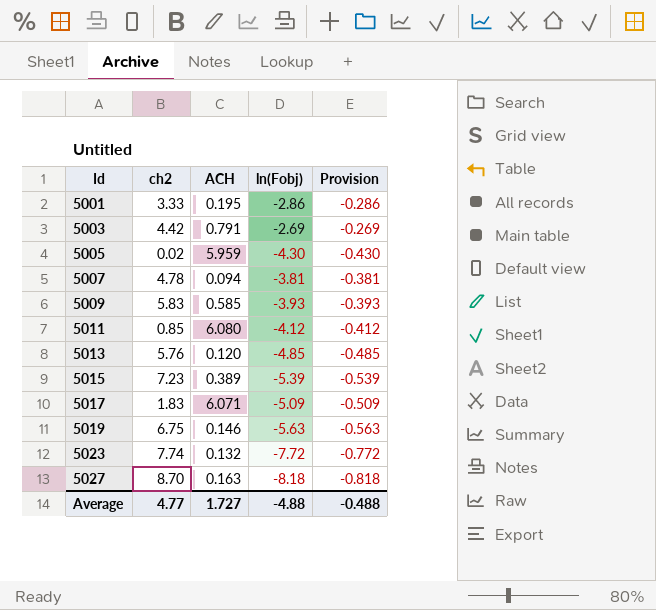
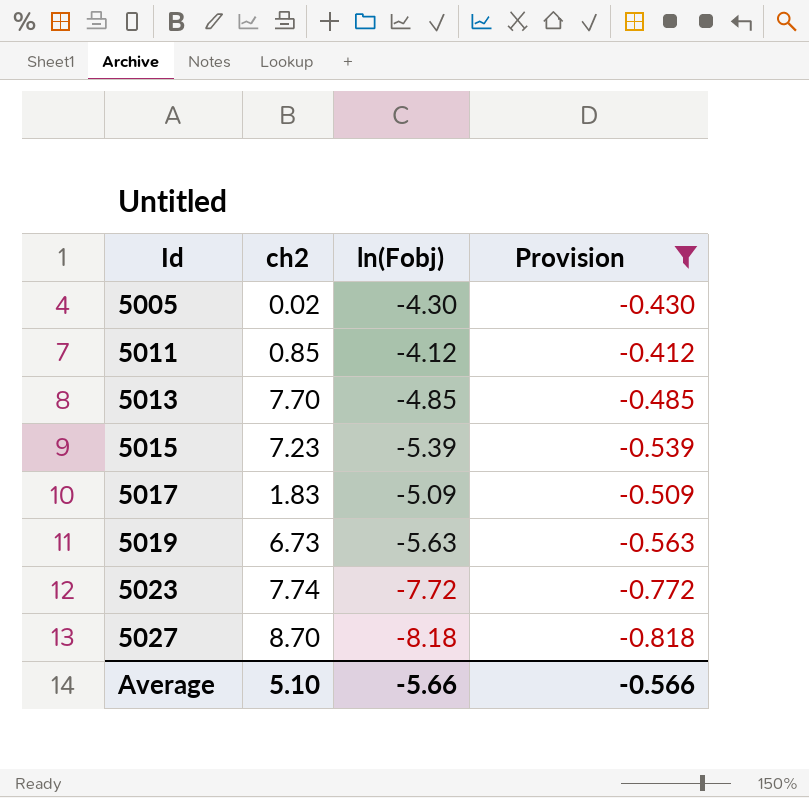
filter: none -> Provision <= -0.412
column ACH | position: 3 -> none
5013 | ch2: 5.76 -> 7.70
5019 | ch2: 6.75 -> 6.73
Average | ch2: 4.77 -> 5.10
Average | ln(Fobj): -4.88 -> -5.66
Average | Provision: -0.488 -> -0.566

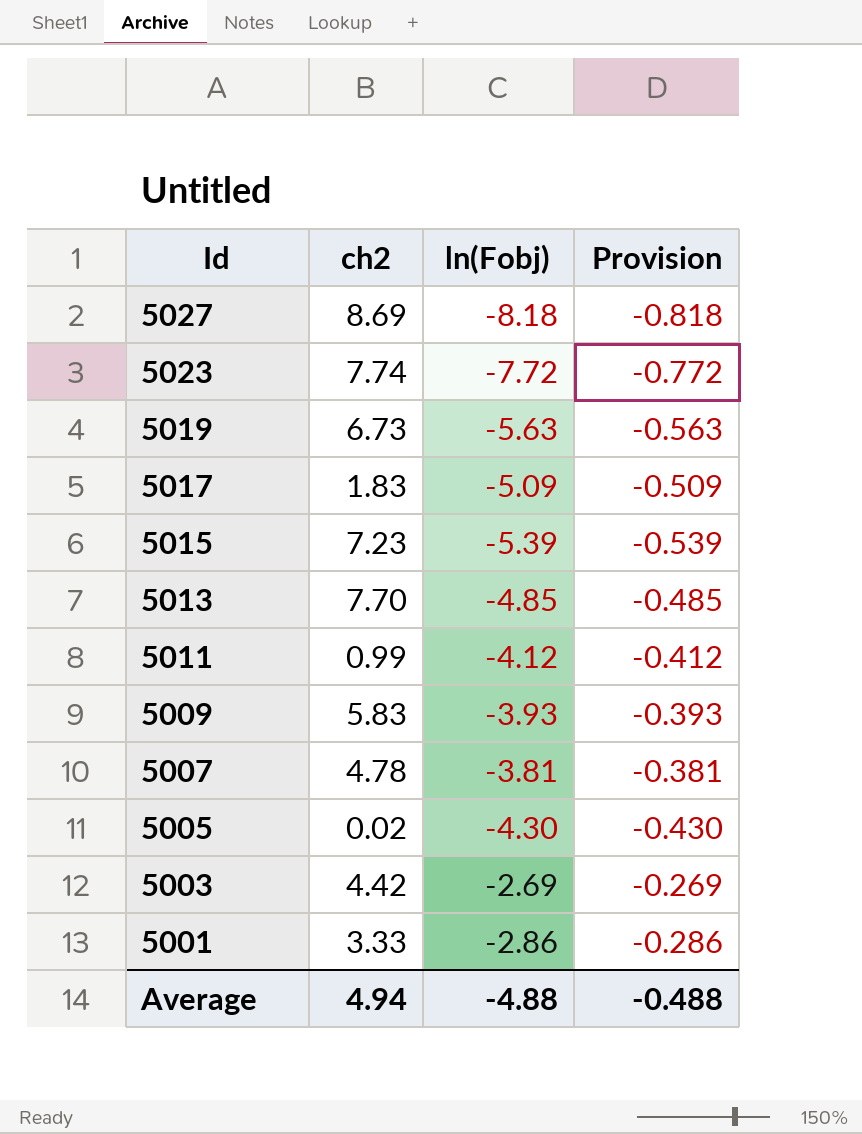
filter: Provision <= -0.412 -> none
row order: Id ascending -> Id descending
5027 | ch2: 8.70 -> 8.69
5011 | ch2: 0.85 -> 0.99
Average | ch2: 5.10 -> 4.94
Average | ln(Fobj): -5.66 -> -4.88
Average | Provision: -0.566 -> -0.488

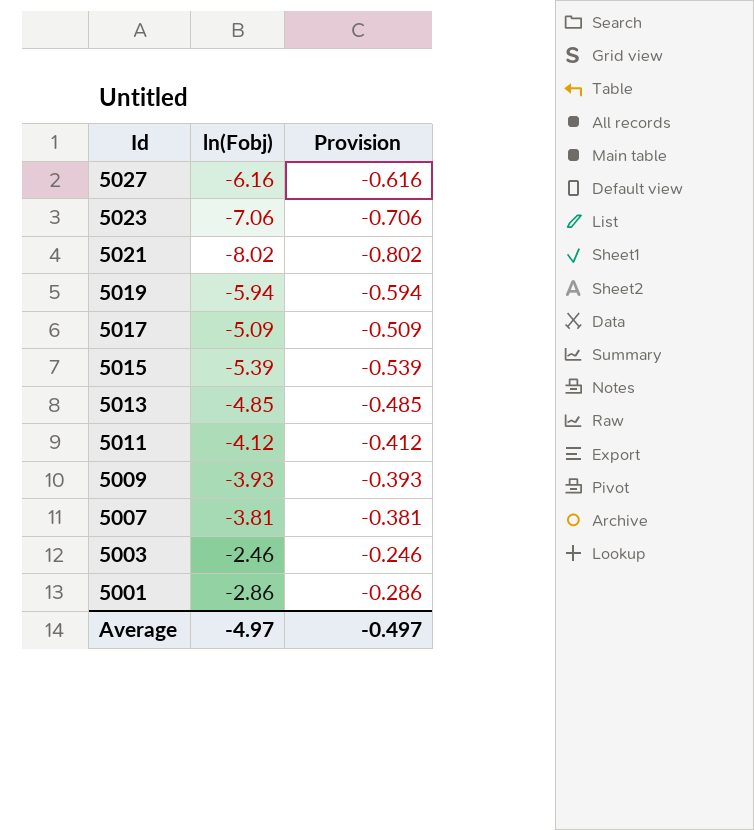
column ch2 | position: 2 -> none
row 5005: 0.02 | -4.30 | -0.430 -> none
5027 | ln(Fobj): -8.18 -> -6.16
5027 | Provision: -0.818 -> -0.616
5023 | ln(Fobj): -7.72 -> -7.06
5023 | Provision: -0.772 -> -0.706
row 5021: none -> -8.02 | -0.802
5019 | ln(Fobj): -5.63 -> -5.94
5019 | Provision: -0.563 -> -0.594
5003 | ln(Fobj): -2.69 -> -2.46
5003 | Provision: -0.269 -> -0.246
Average | ln(Fobj): -4.88 -> -4.97
Average | Provision: -0.488 -> -0.497

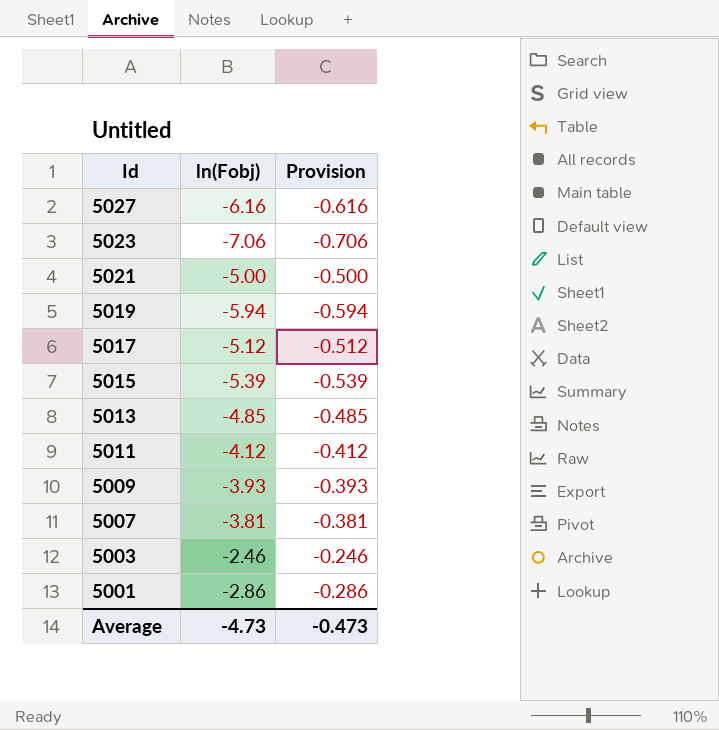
5021 | ln(Fobj): -8.02 -> -5.00
5021 | Provision: -0.802 -> -0.500
5017 | ln(Fobj): -5.09 -> -5.12
5017 | Provision: -0.509 -> -0.512
Average | ln(Fobj): -4.97 -> -4.73
Average | Provision: -0.497 -> -0.473

